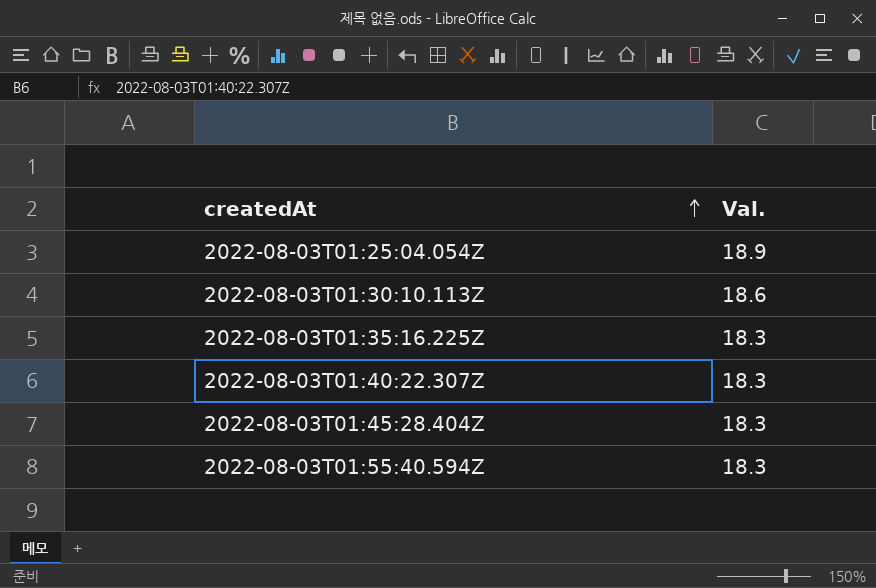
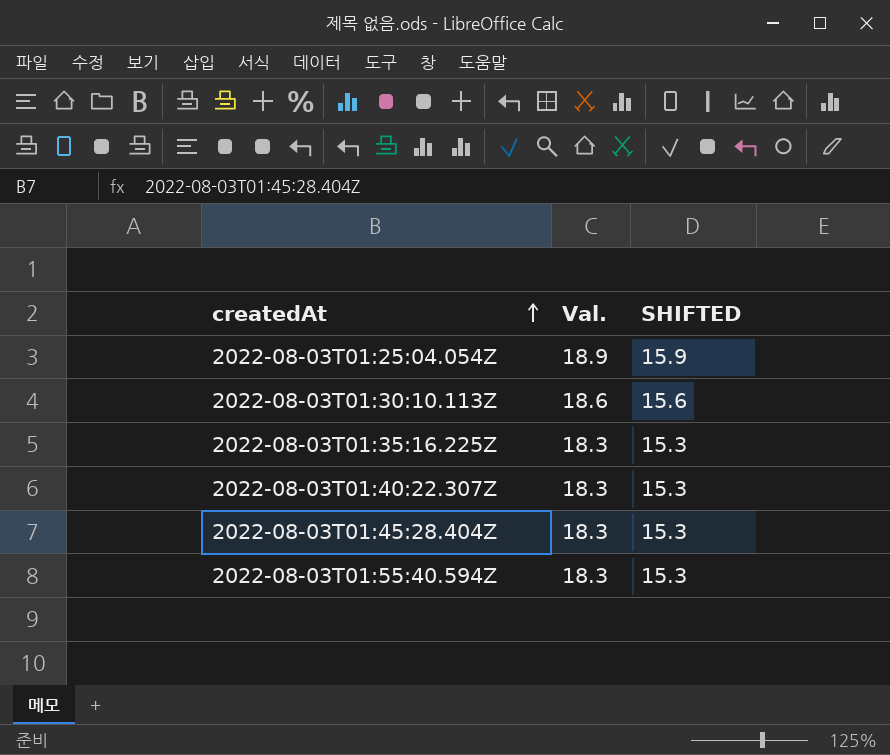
column SHIFTED | formula: none -> [Val.] - 3

